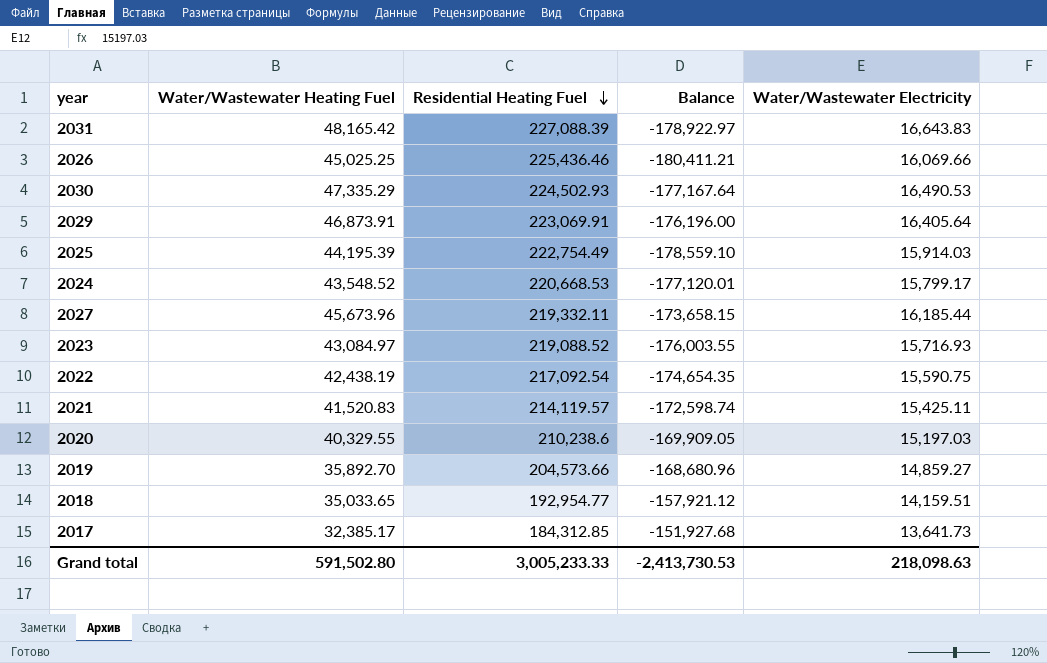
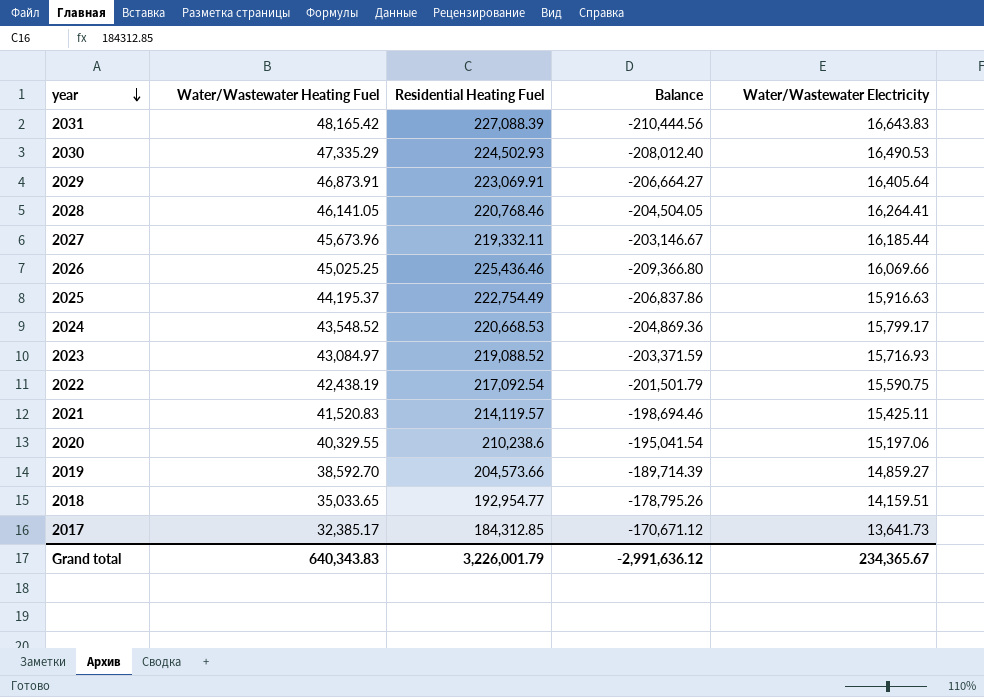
row order: Residential Heating Fuel descending -> year descending
column Balance | formula: [Water/Wastewater Heating Fuel] - [Residential Heating Fuel] -> [Water/Wastewater Electricity] - [Residential Heating Fuel]
row 2028: none -> 46,141.05 | 220,768.46 | -204,504.05 | 16,264.41
2025 | Water/Wastewater Heating Fuel: 44,195.39 -> 44,195.37
2025 | Water/Wastewater Electricity: 15,914.03 -> 15,916.63
2020 | Water/Wastewater Electricity: 15,197.03 -> 15,197.06
2019 | Water/Wastewater Heating Fuel: 35,892.70 -> 38,592.70
Grand total | Water/Wastewater Heating Fuel: 591,502.80 -> 640,343.83
Grand total | Residential Heating Fuel: 3,005,233.33 -> 3,226,001.79
Grand total | Balance: -2,413,730.53 -> -2,991,636.12
Grand total | Water/Wastewater Electricity: 218,098.63 -> 234,365.67

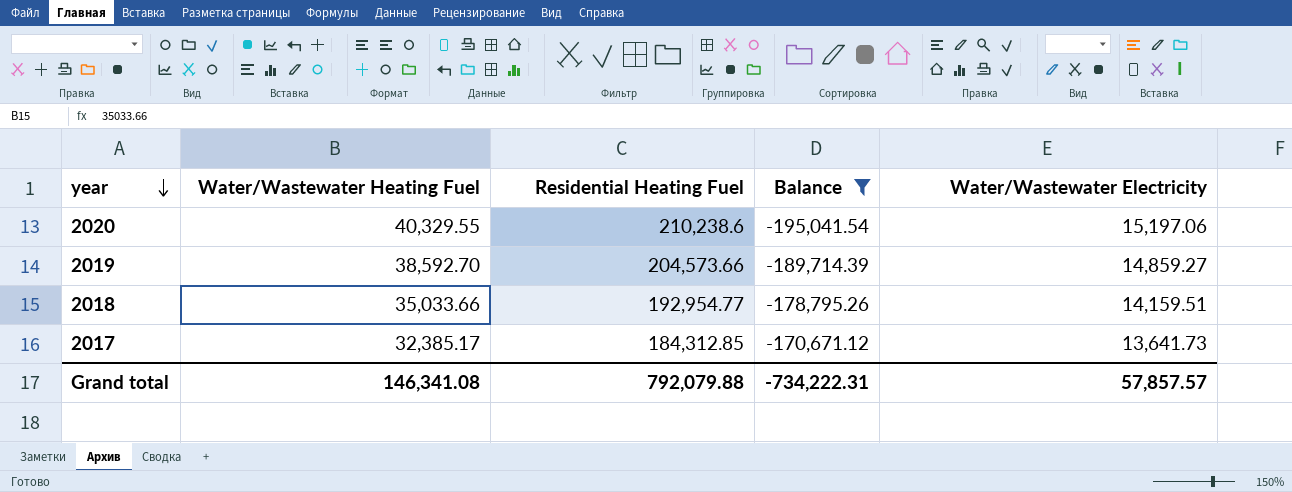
filter: none -> Balance >= -195,041.54
2018 | Water/Wastewater Heating Fuel: 35,033.65 -> 35,033.66
Grand total | Water/Wastewater Heating Fuel: 640,343.83 -> 146,341.08
Grand total | Residential Heating Fuel: 3,226,001.79 -> 792,079.88
Grand total | Balance: -2,991,636.12 -> -734,222.31
Grand total | Water/Wastewater Electricity: 234,365.67 -> 57,857.57

